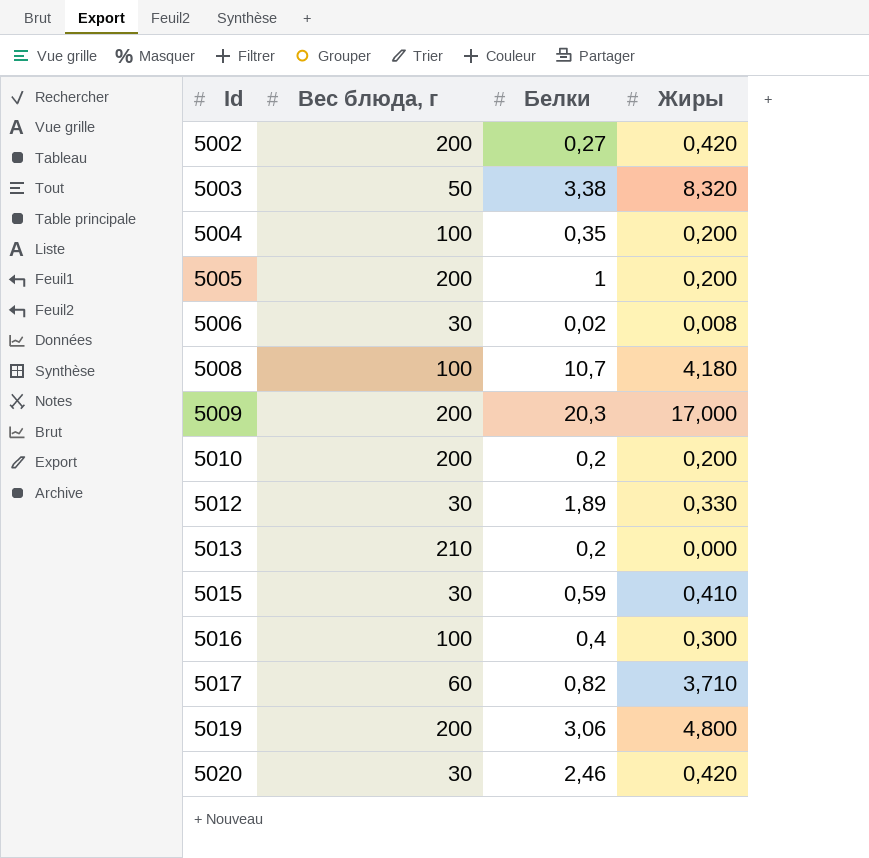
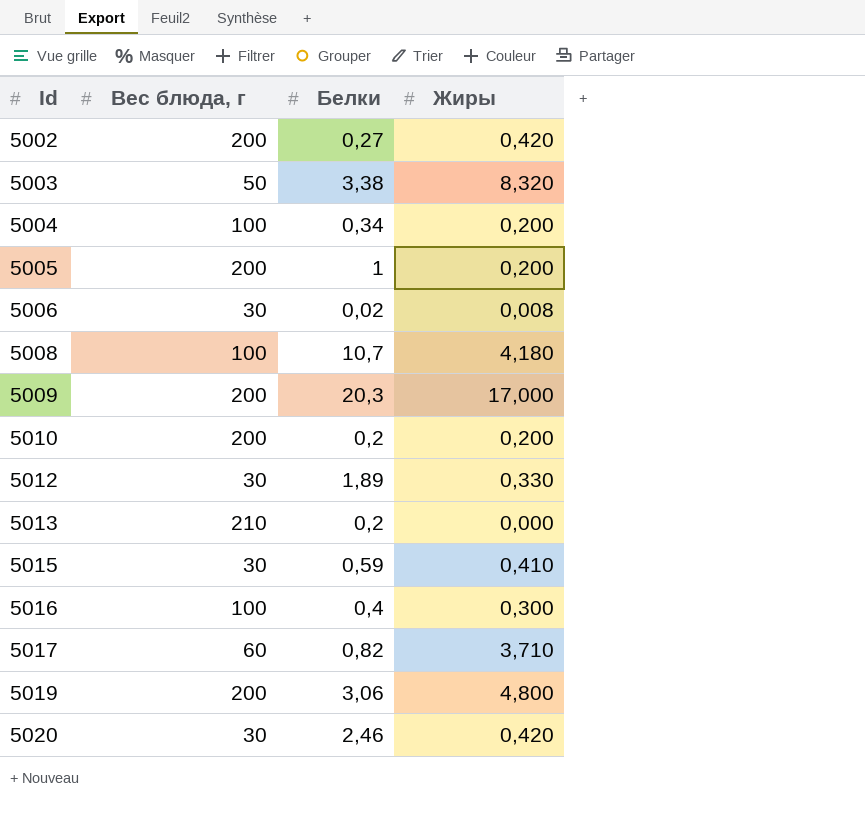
5004 | Белки: 0,35 -> 0,34

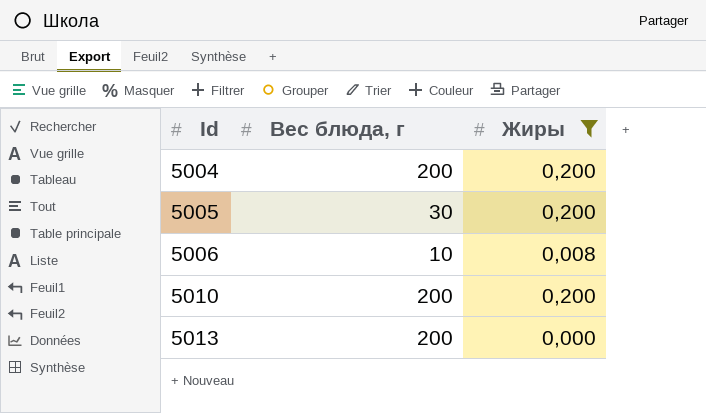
filter: none -> Жиры <= 0,200
column Белки | position: 3 -> none
5004 | Вес блюда, г: 100 -> 200
5005 | Вес блюда, г: 200 -> 30
5006 | Вес блюда, г: 30 -> 10
5013 | Вес блюда, г: 210 -> 200

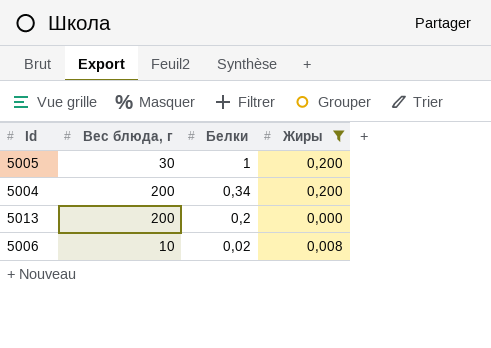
row order: Id ascending -> Белки descending
column Белки | position: none -> 3
row 5010: 200 | 0,200 -> none

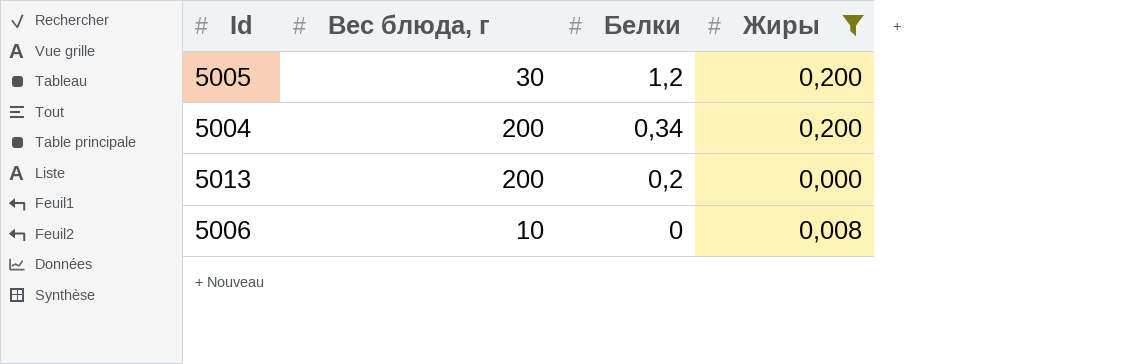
5005 | Белки: 1 -> 1,2
5006 | Белки: 0,02 -> 0

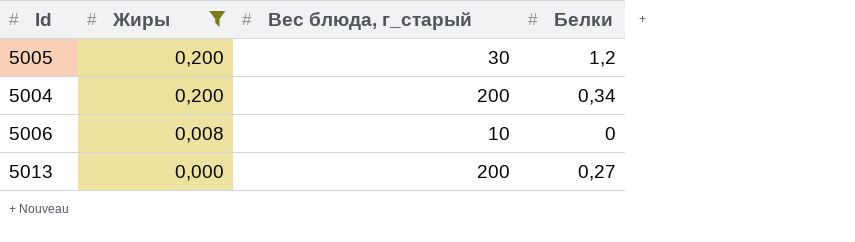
row order: Белки descending -> Жиры descending
column Жиры | position: 4 -> 2
column name: Вес блюда, г -> Вес блюда, г_старый
5013 | Белки: 0,2 -> 0,27

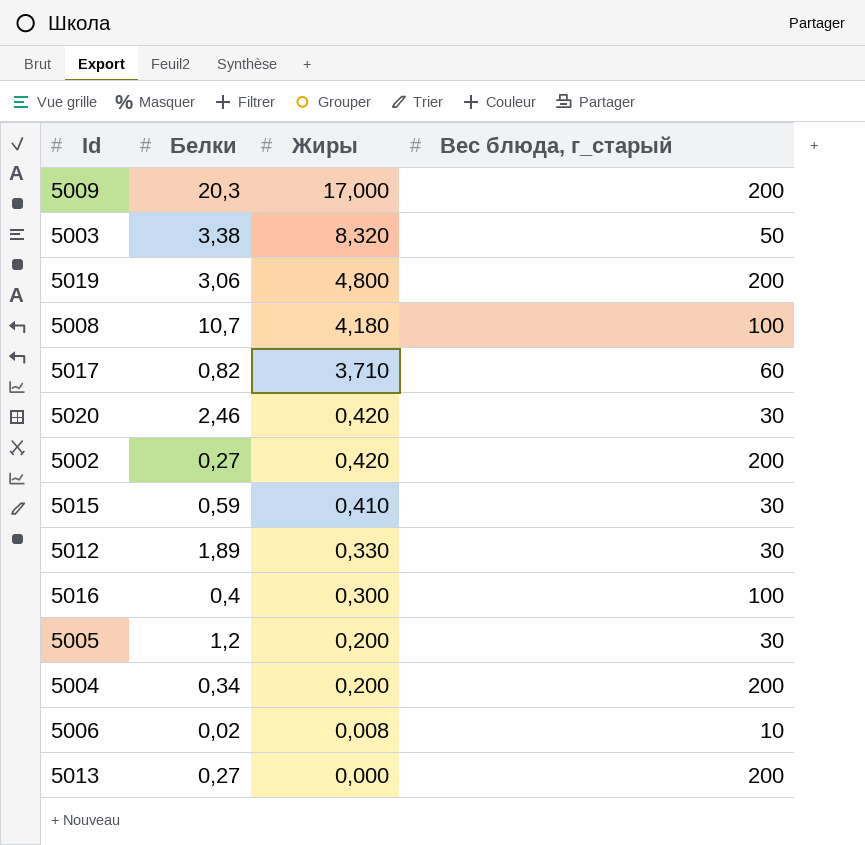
filter: Жиры <= 0,200 -> none
column Белки | position: 4 -> 2
5006 | Белки: 0 -> 0,02

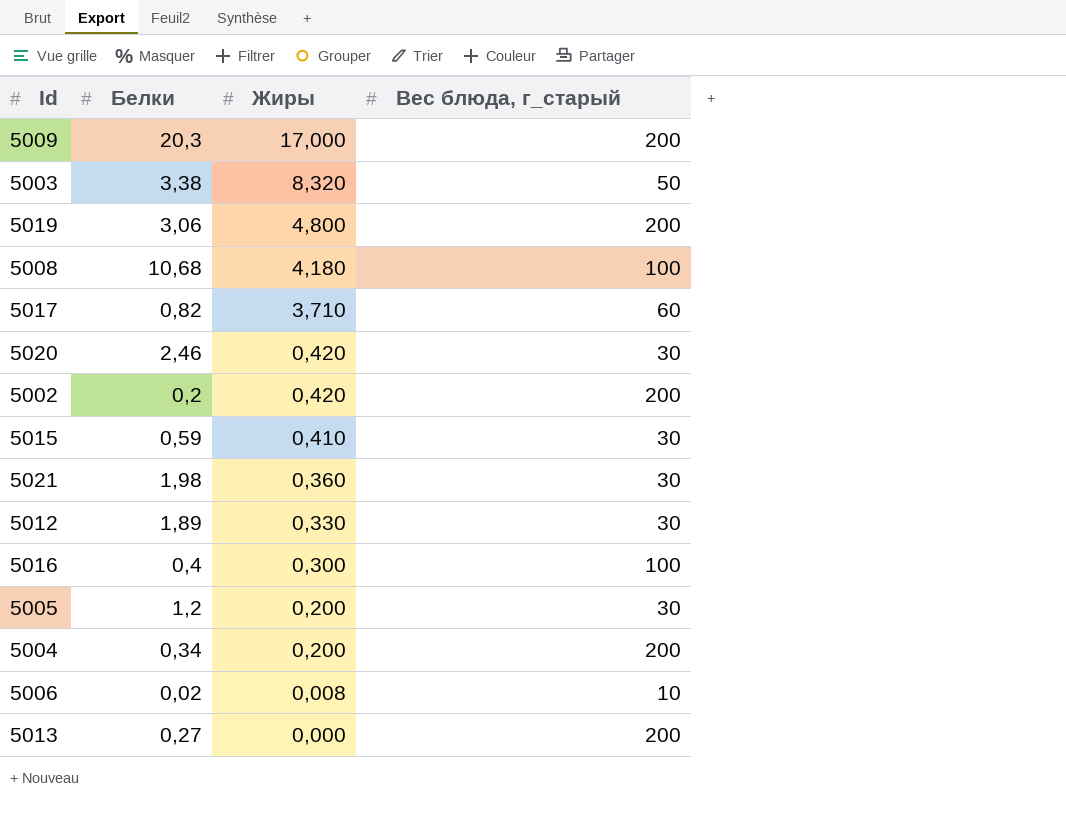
5008 | Белки: 10,7 -> 10,68
5002 | Белки: 0,27 -> 0,2
row 5021: none -> 1,98 | 0,360 | 30

